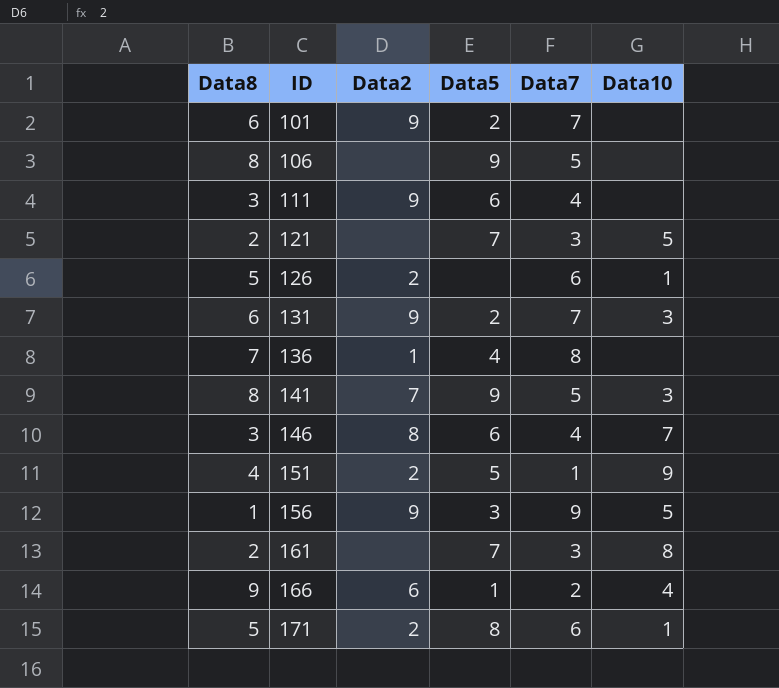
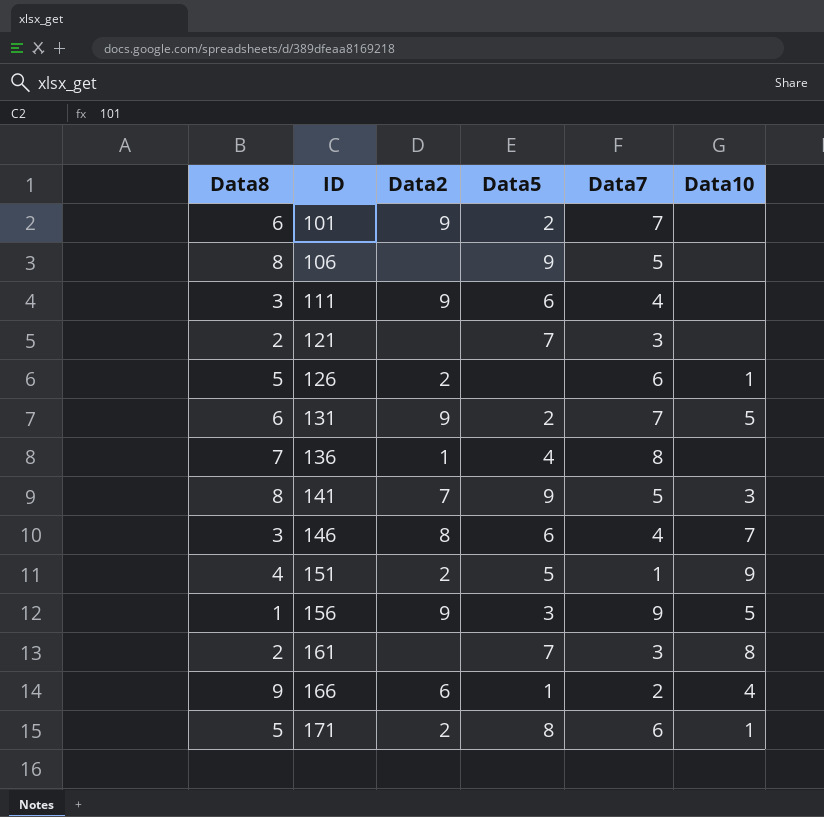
121 | Data10: 5 -> none
131 | Data10: 3 -> 5

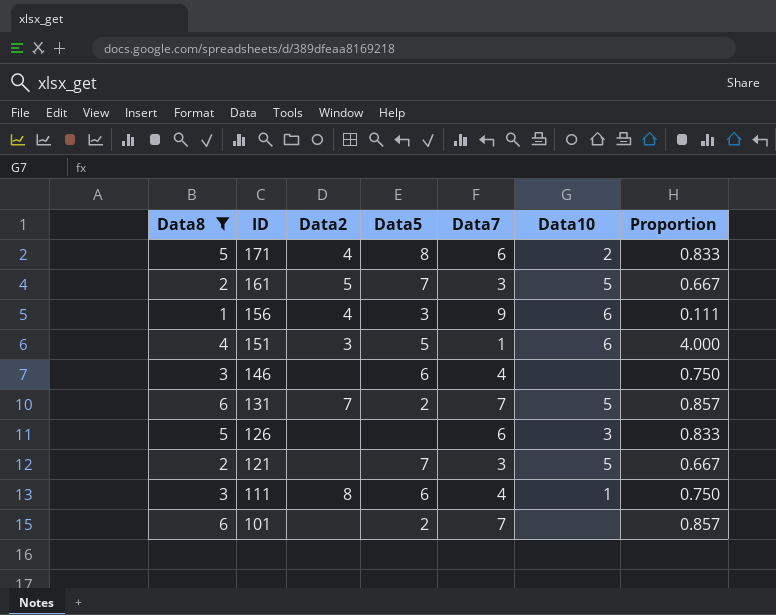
filter: none -> Data8 <= 6
row order: ID ascending -> ID descending
column Proportion | formula: none -> [Data8] / [Data7]
171 | Data2: 2 -> 4
171 | Data10: 1 -> 2
161 | Data2: none -> 5
161 | Data10: 8 -> 5
156 | Data2: 9 -> 4
156 | Data10: 5 -> 6
151 | Data2: 2 -> 3
151 | Data10: 9 -> 6
146 | Data2: 8 -> none
146 | Data10: 7 -> none
131 | Data2: 9 -> 7
126 | Data2: 2 -> none
126 | Data10: 1 -> 3
121 | Data10: none -> 5
111 | Data2: 9 -> 8
111 | Data10: none -> 1
101 | Data2: 9 -> none

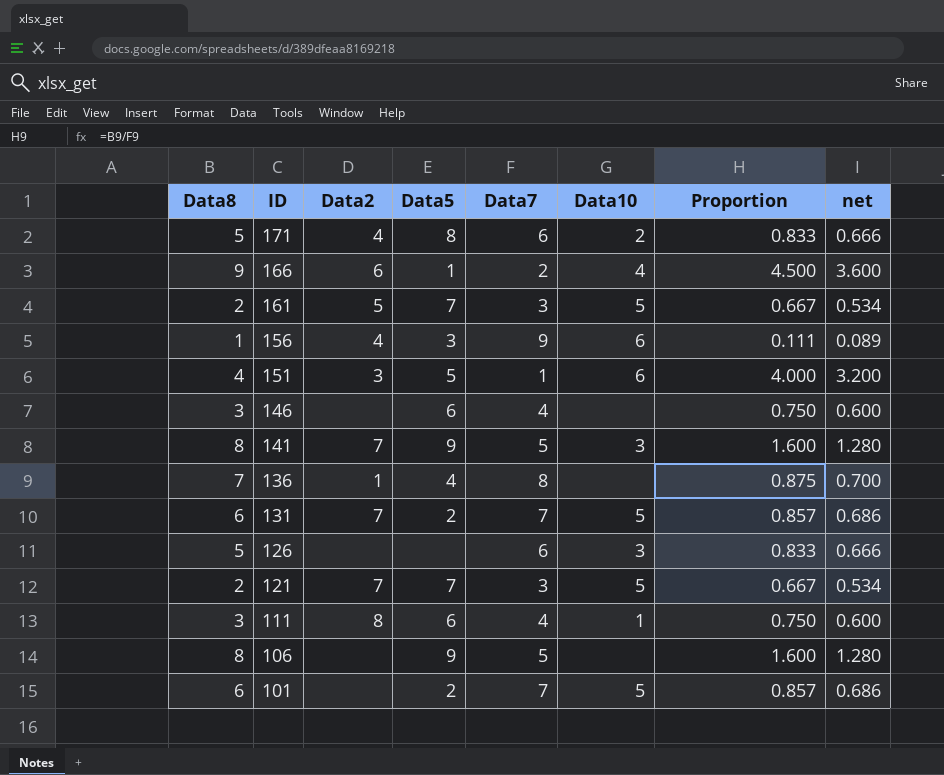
filter: Data8 <= 6 -> none
column net | formula: none -> [Proportion] * 0.8
121 | Data2: none -> 7
101 | Data10: none -> 5

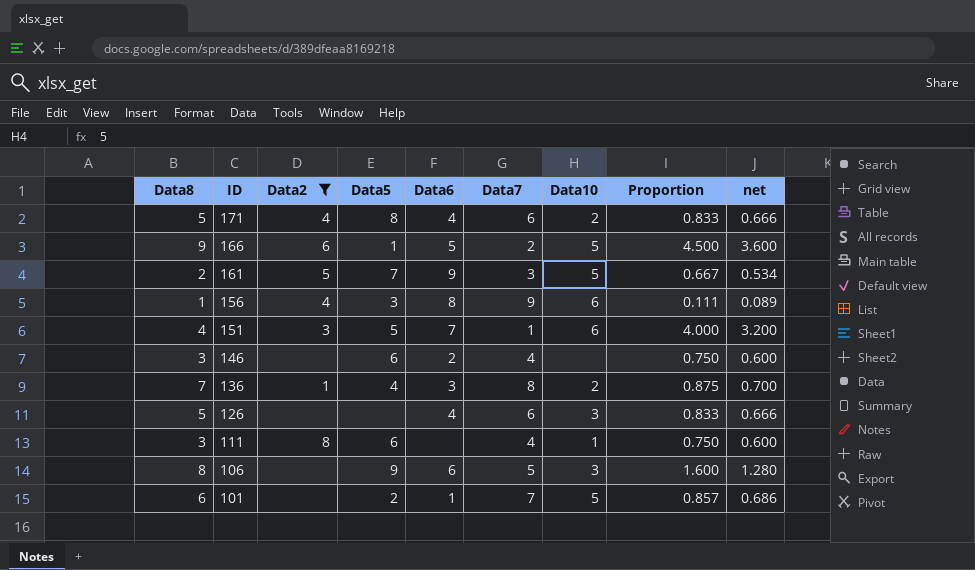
filter: none -> Data2 != 7
column Data6 | position: none -> 5
166 | Data10: 4 -> 5
136 | Data10: none -> 2
106 | Data10: none -> 3

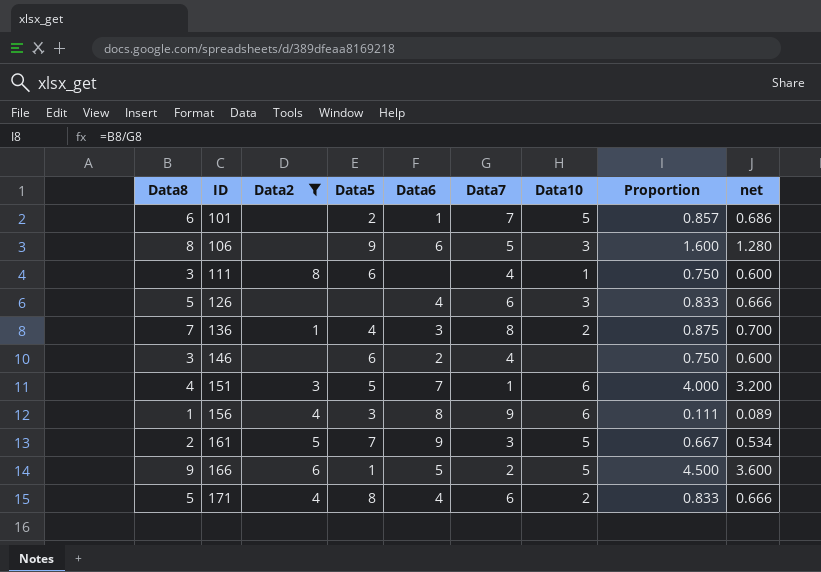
row order: ID descending -> ID ascending

